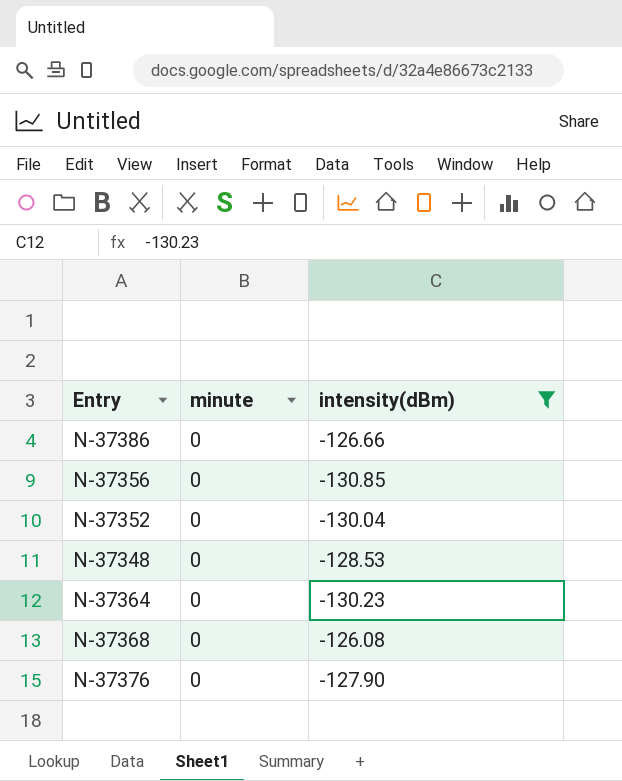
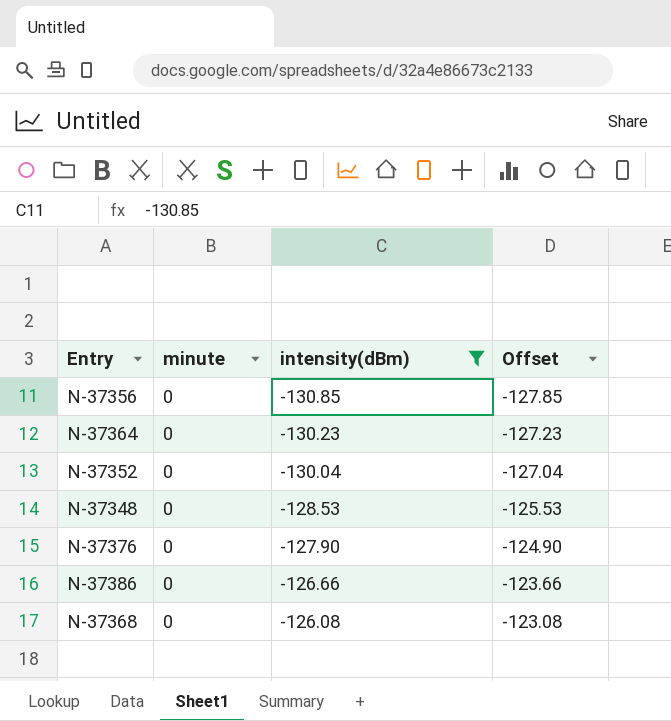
row order: none -> intensity(dBm) ascending
column Offset | formula: none -> [intensity(dBm)] + 3

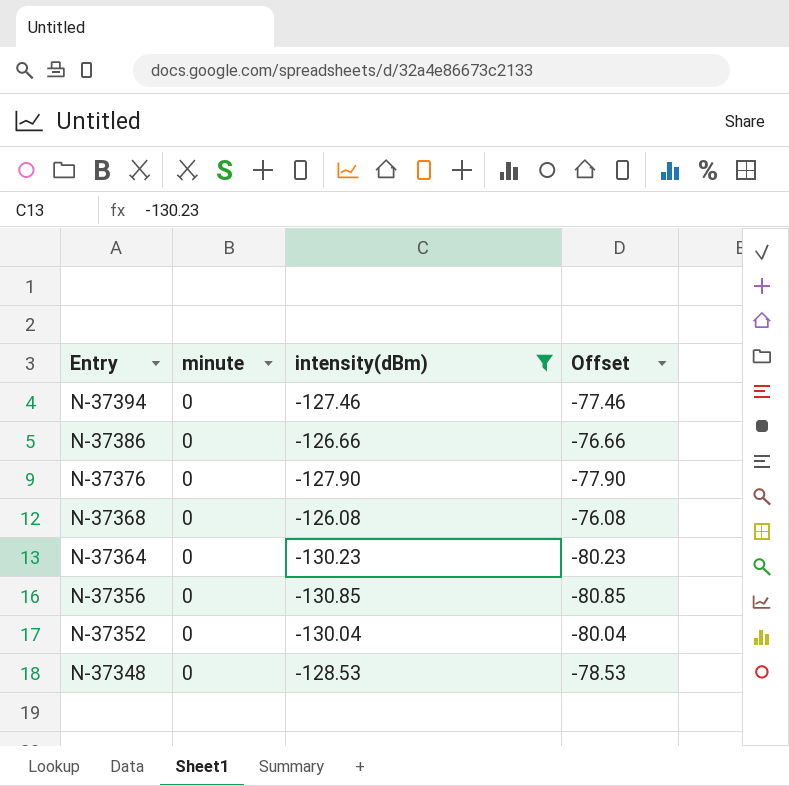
row order: intensity(dBm) ascending -> Entry descending
column Offset | formula: [intensity(dBm)] + 3 -> [intensity(dBm)] + 50
row N-37394: none -> 0 | -127.46 | -77.46

